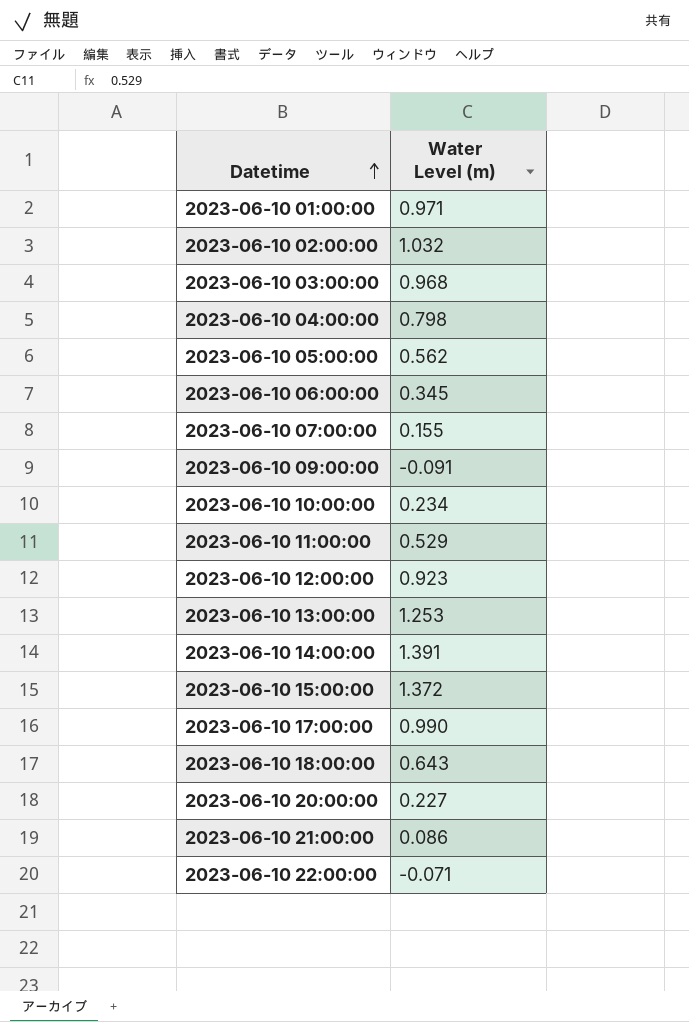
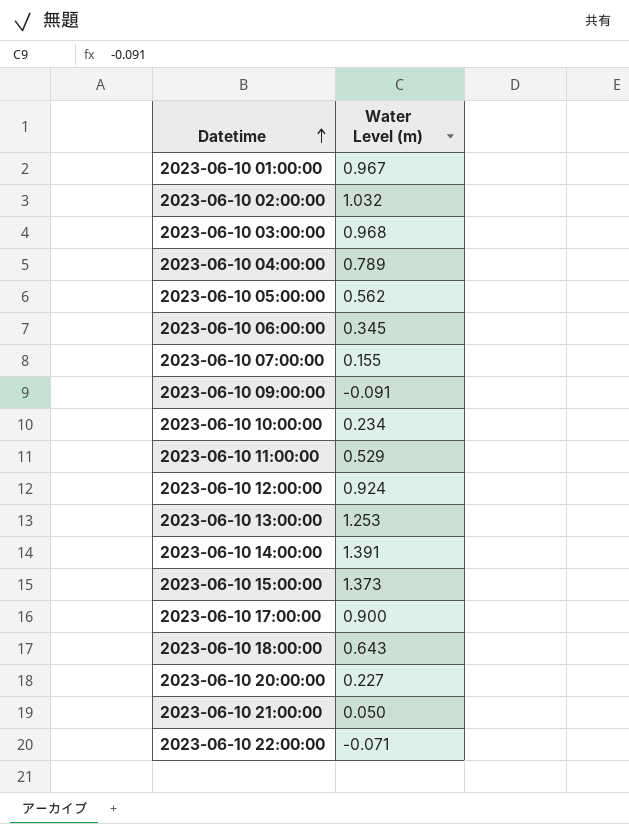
2023-06-10 01:00:00 | Water Level (m): 0.971 -> 0.967
2023-06-10 04:00:00 | Water Level (m): 0.798 -> 0.789
2023-06-10 12:00:00 | Water Level (m): 0.923 -> 0.924
2023-06-10 15:00:00 | Water Level (m): 1.372 -> 1.373
2023-06-10 17:00:00 | Water Level (m): 0.990 -> 0.900
2023-06-10 21:00:00 | Water Level (m): 0.086 -> 0.050

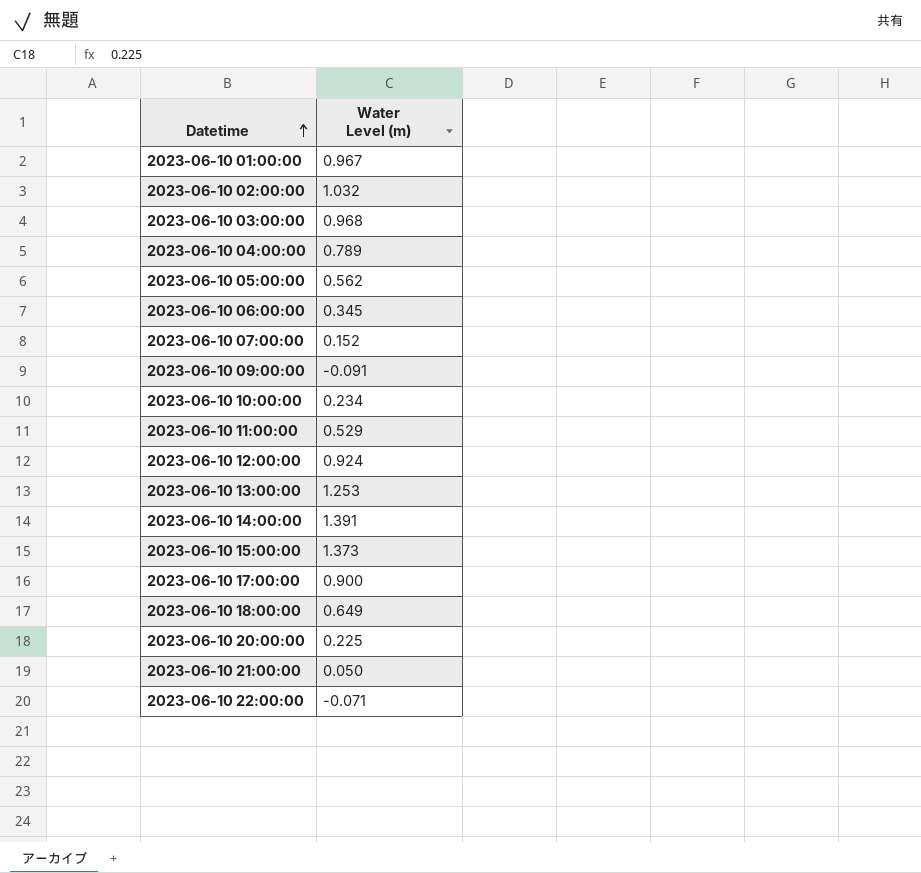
2023-06-10 07:00:00 | Water Level (m): 0.155 -> 0.152
2023-06-10 18:00:00 | Water Level (m): 0.643 -> 0.649
2023-06-10 20:00:00 | Water Level (m): 0.227 -> 0.225

